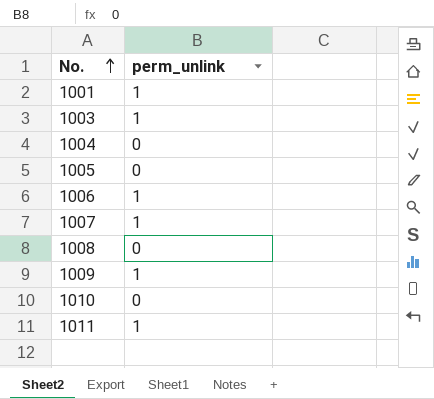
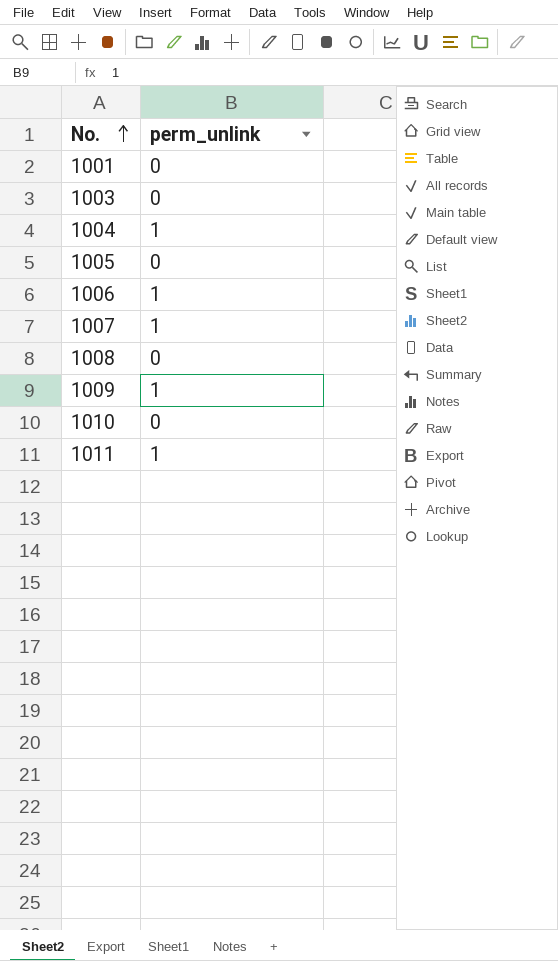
1001 | perm_unlink: 1 -> 0
1003 | perm_unlink: 1 -> 0
1004 | perm_unlink: 0 -> 1

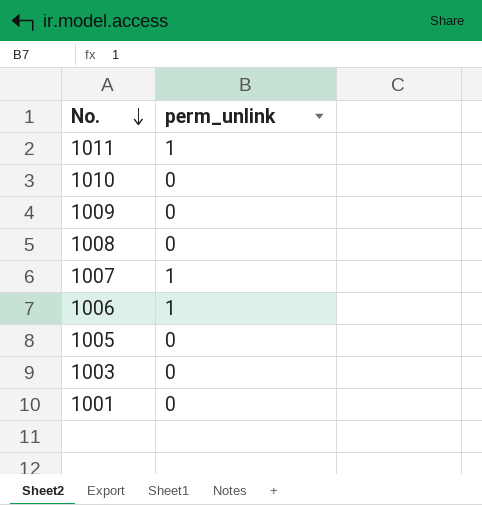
row order: No. ascending -> No. descending
row 1004: 1 -> none
1009 | perm_unlink: 1 -> 0

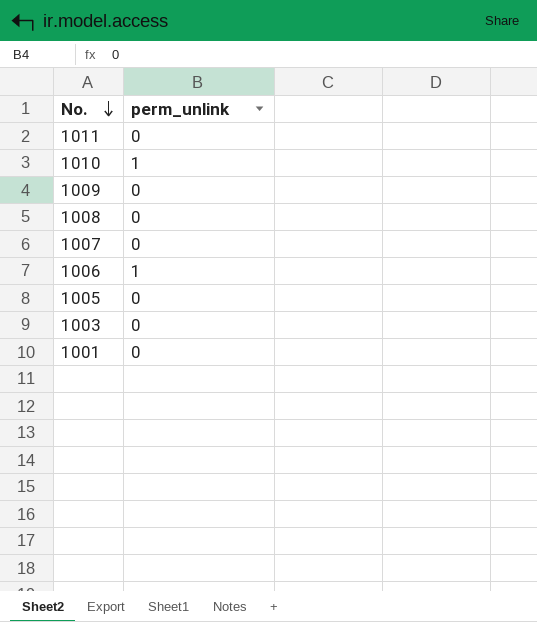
1011 | perm_unlink: 1 -> 0
1010 | perm_unlink: 0 -> 1
1007 | perm_unlink: 1 -> 0

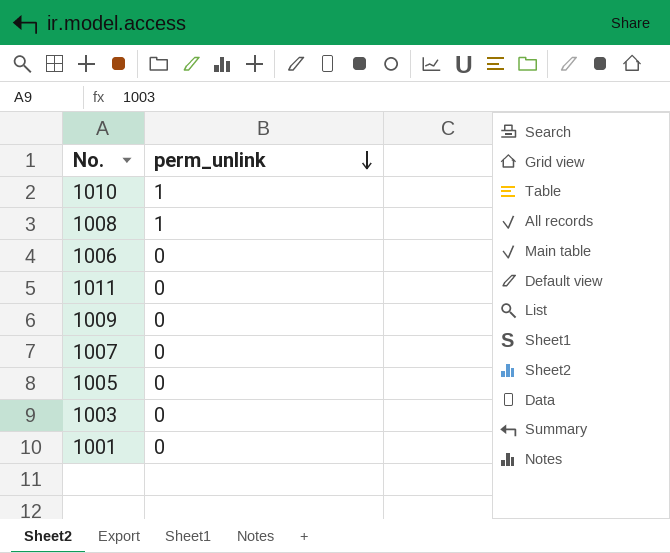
row order: No. descending -> perm_unlink descending
1008 | perm_unlink: 0 -> 1
1006 | perm_unlink: 1 -> 0

